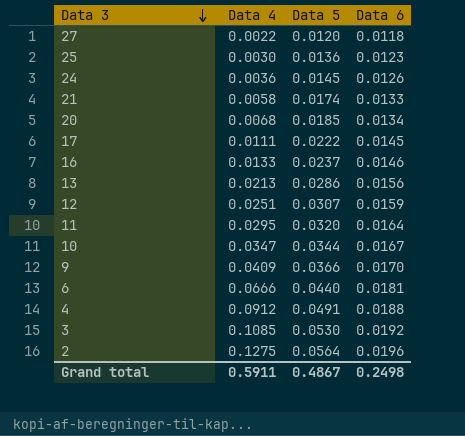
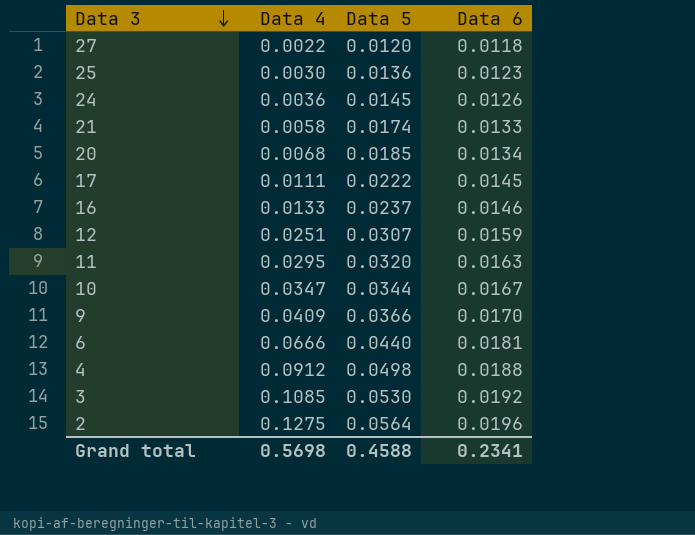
row 13: 0.0213 | 0.0286 | 0.0156 -> none
11 | Data 6: 0.0164 -> 0.0163
4 | Data 5: 0.0491 -> 0.0498
Grand total | Data 4: 0.5911 -> 0.5698
Grand total | Data 5: 0.4867 -> 0.4588
Grand total | Data 6: 0.2498 -> 0.2341

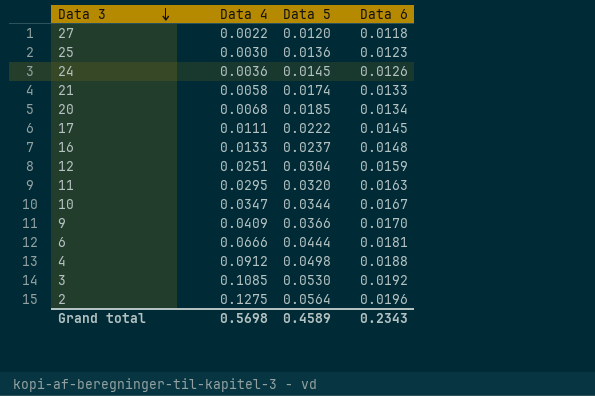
16 | Data 6: 0.0146 -> 0.0148
12 | Data 5: 0.0307 -> 0.0304
6 | Data 5: 0.0440 -> 0.0444
Grand total | Data 5: 0.4588 -> 0.4589
Grand total | Data 6: 0.2341 -> 0.2343

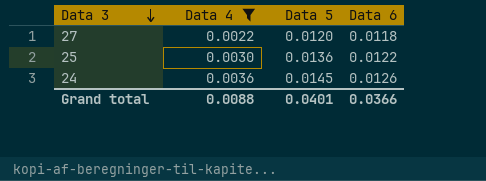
filter: none -> Data 4 <= 0.0036
25 | Data 6: 0.0123 -> 0.0122
Grand total | Data 4: 0.5698 -> 0.0088
Grand total | Data 5: 0.4589 -> 0.0401
Grand total | Data 6: 0.2343 -> 0.0366

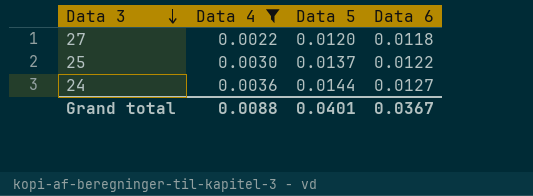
25 | Data 5: 0.0136 -> 0.0137
24 | Data 5: 0.0145 -> 0.0144
24 | Data 6: 0.0126 -> 0.0127
Grand total | Data 6: 0.0366 -> 0.0367

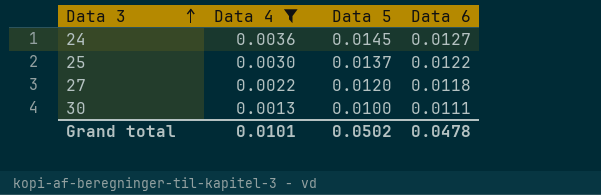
row order: Data 3 descending -> Data 3 ascending
24 | Data 5: 0.0144 -> 0.0145
row 30: none -> 0.0013 | 0.0100 | 0.0111
Grand total | Data 4: 0.0088 -> 0.0101
Grand total | Data 5: 0.0401 -> 0.0502
Grand total | Data 6: 0.0367 -> 0.0478

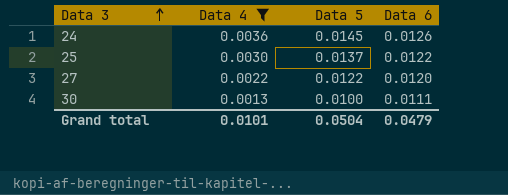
24 | Data 6: 0.0127 -> 0.0126
27 | Data 5: 0.0120 -> 0.0122
27 | Data 6: 0.0118 -> 0.0120
Grand total | Data 5: 0.0502 -> 0.0504
Grand total | Data 6: 0.0478 -> 0.0479

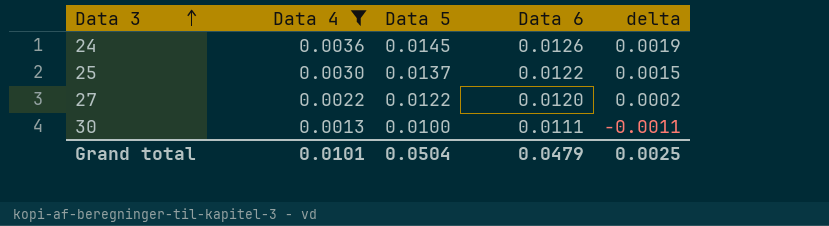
column delta | formula: none -> [Data 5] - [Data 6]

